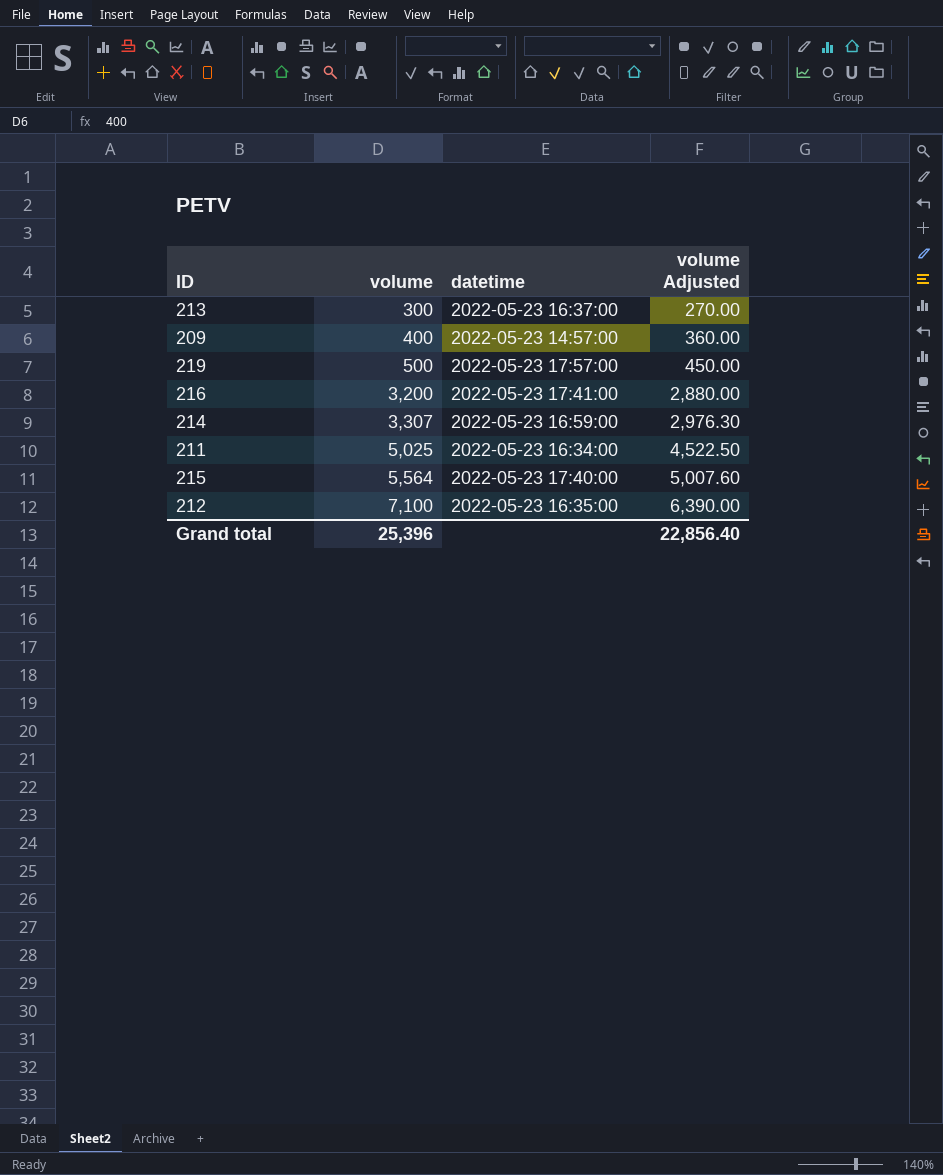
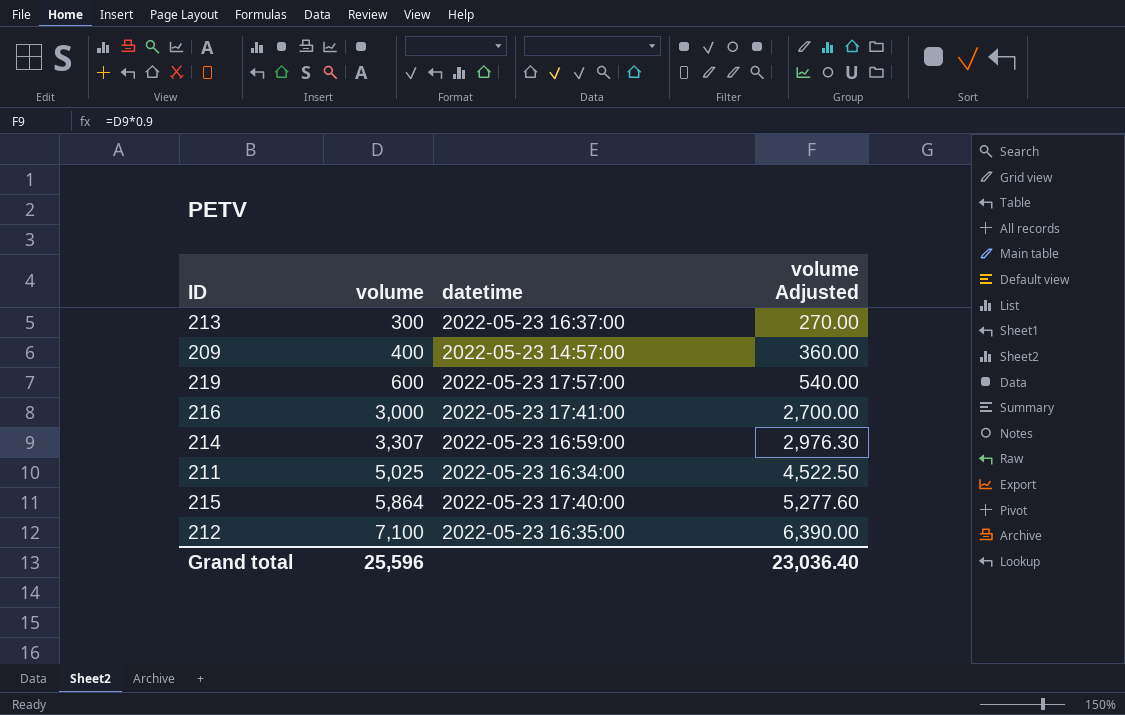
219 | volume: 500 -> 600
219 | volume Adjusted: 450.00 -> 540.00
216 | volume: 3,200 -> 3,000
216 | volume Adjusted: 2,880.00 -> 2,700.00
215 | volume: 5,564 -> 5,864
215 | volume Adjusted: 5,007.60 -> 5,277.60
Grand total | volume: 25,396 -> 25,596
Grand total | volume Adjusted: 22,856.40 -> 23,036.40

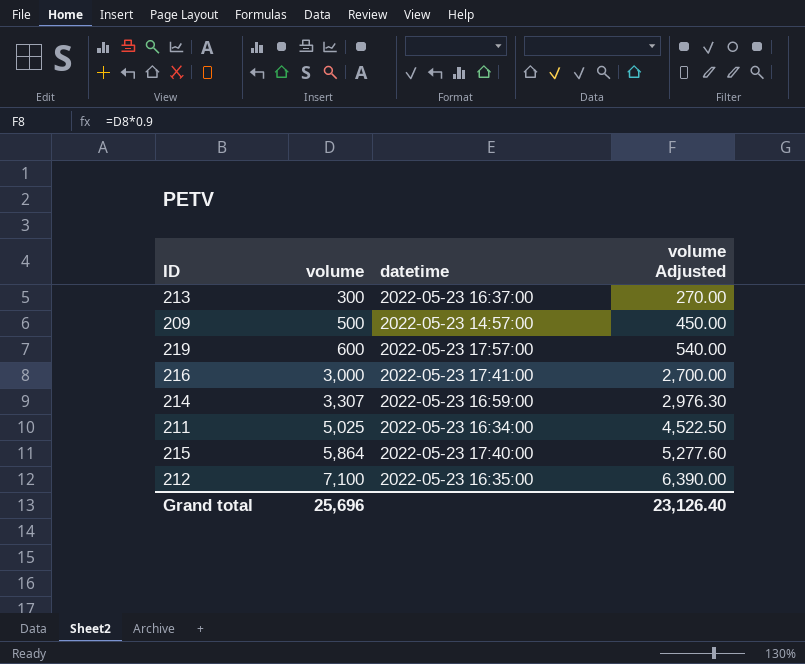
209 | volume: 400 -> 500
209 | volume Adjusted: 360.00 -> 450.00
Grand total | volume: 25,596 -> 25,696
Grand total | volume Adjusted: 23,036.40 -> 23,126.40

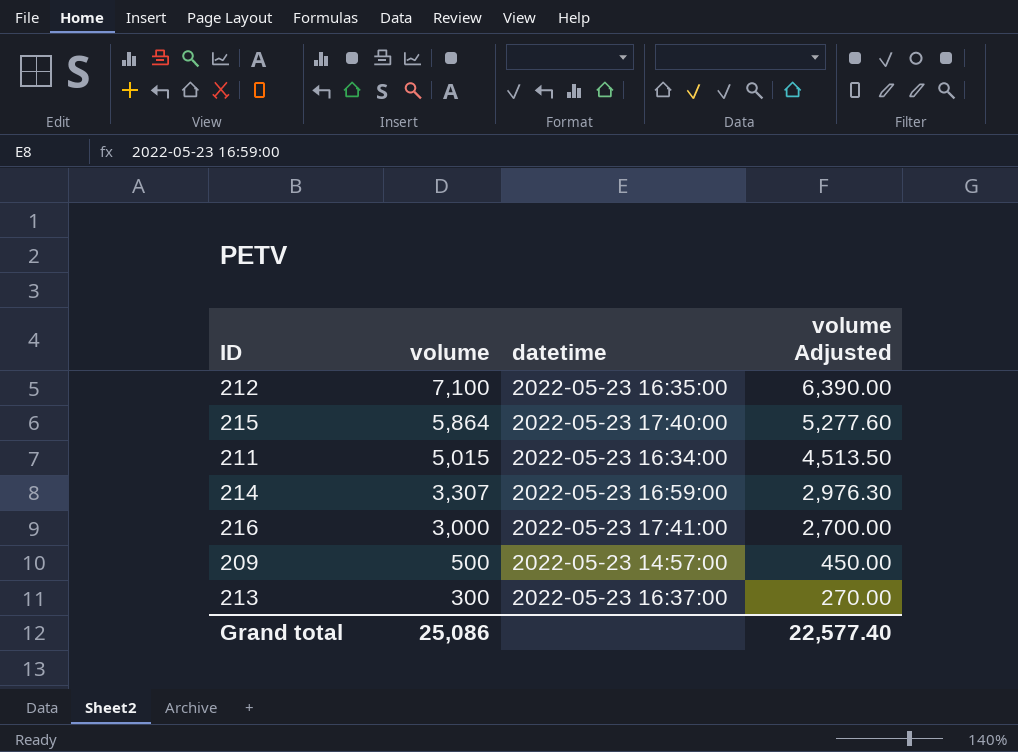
row order: volume ascending -> volume descending
row 219: 600 | 2022-05-23 17:57:00 | 540.00 -> none
211 | volume: 5,025 -> 5,015
211 | volume Adjusted: 4,522.50 -> 4,513.50
Grand total | volume: 25,696 -> 25,086
Grand total | volume Adjusted: 23,126.40 -> 22,577.40

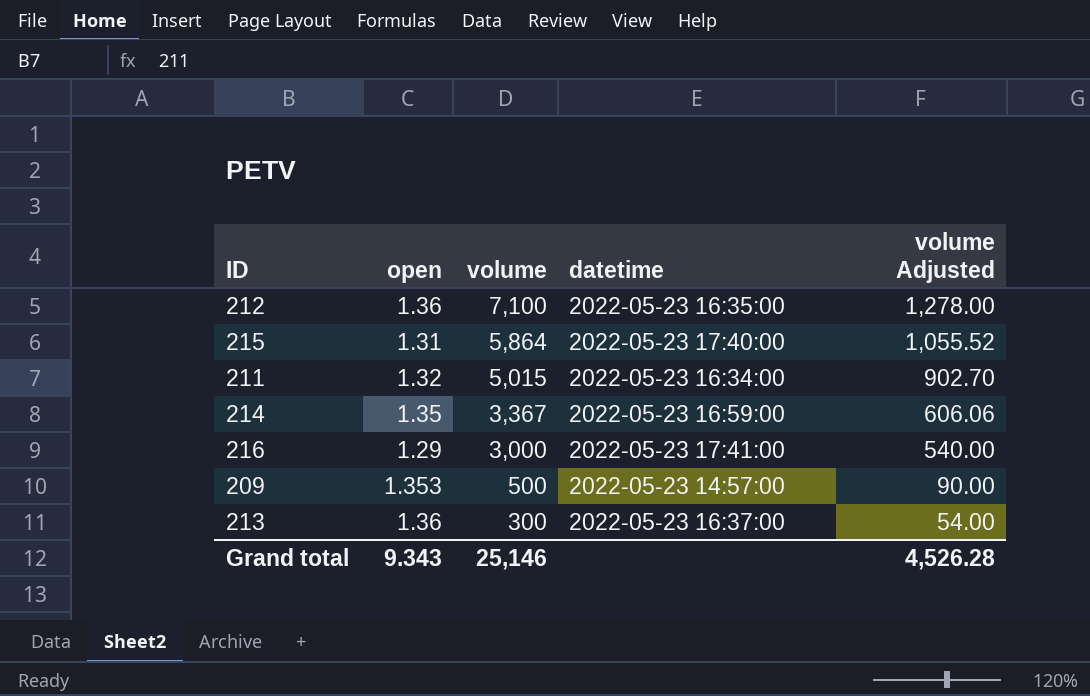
column open | position: none -> 2
column volume Adjusted | formula: [volume] * 0.9 -> [volume] * 0.18
214 | volume: 3,307 -> 3,367
Grand total | volume: 25,086 -> 25,146
Grand total | volume Adjusted: 22,577.40 -> 4,526.28

